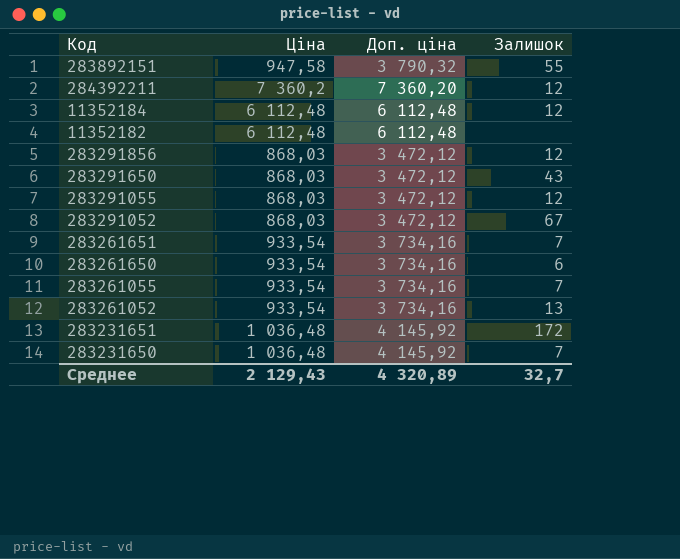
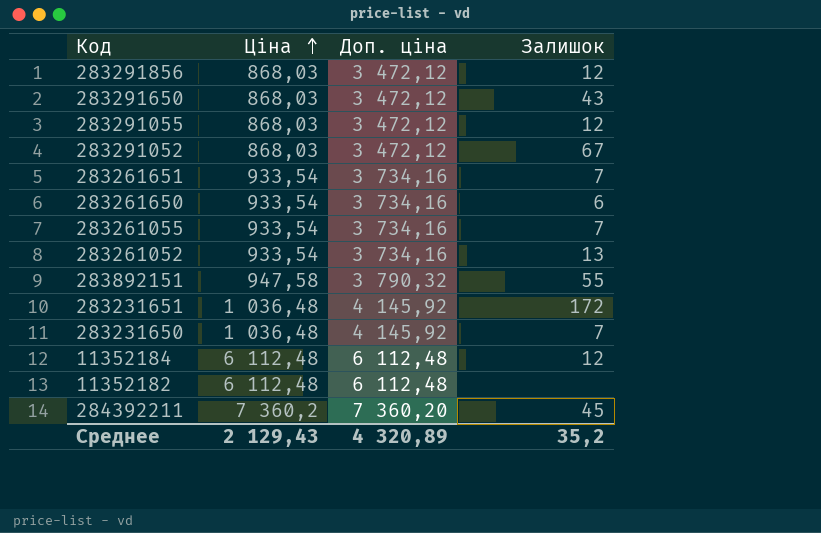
row order: none -> Ціна ascending
284392211 | Залишок: 12 -> 45
Среднее | Залишок: 32,7 -> 35,2

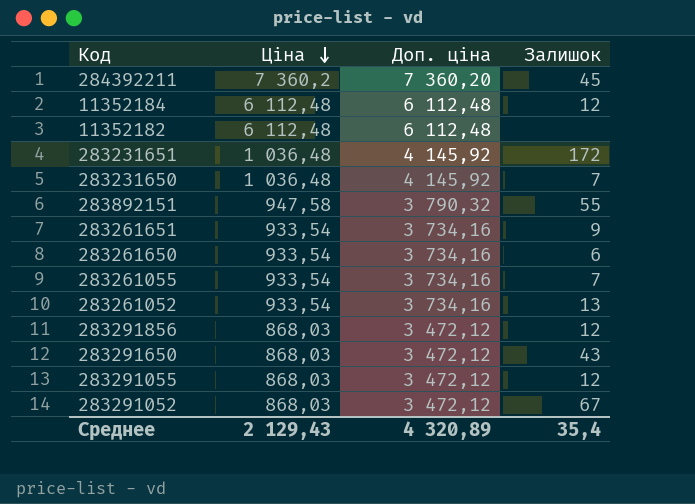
row order: Ціна ascending -> Ціна descending
283261651 | Залишок: 7 -> 9
Среднее | Залишок: 35,2 -> 35,4

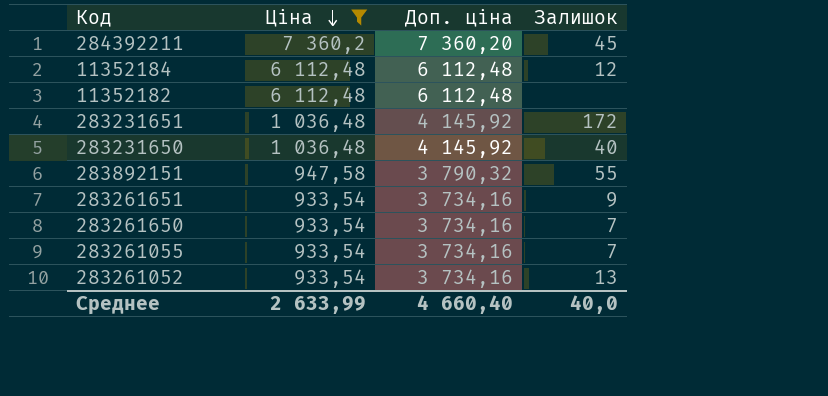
filter: none -> Ціна != 868,03
283231650 | Залишок: 7 -> 40
283261650 | Залишок: 6 -> 7
Среднее | Ціна: 2 129,43 -> 2 633,99
Среднее | Доп. ціна: 4 320,89 -> 4 660,40
Среднее | Залишок: 35,4 -> 40,0

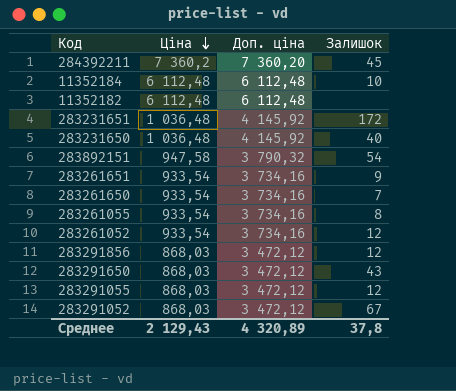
filter: Ціна != 868,03 -> none
11352184 | Залишок: 12 -> 10
283892151 | Залишок: 55 -> 54
283261055 | Залишок: 7 -> 8
283261052 | Залишок: 13 -> 12
Среднее | Ціна: 2 633,99 -> 2 129,43
Среднее | Доп. ціна: 4 660,40 -> 4 320,89
Среднее | Залишок: 40,0 -> 37,8

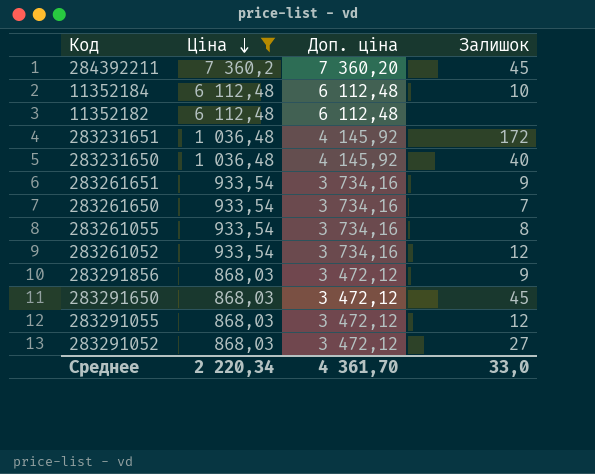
filter: none -> Ціна != 947,58
283291856 | Залишок: 12 -> 9
283291650 | Залишок: 43 -> 45
283291052 | Залишок: 67 -> 27
Среднее | Ціна: 2 129,43 -> 2 220,34
Среднее | Доп. ціна: 4 320,89 -> 4 361,70
Среднее | Залишок: 37,8 -> 33,0

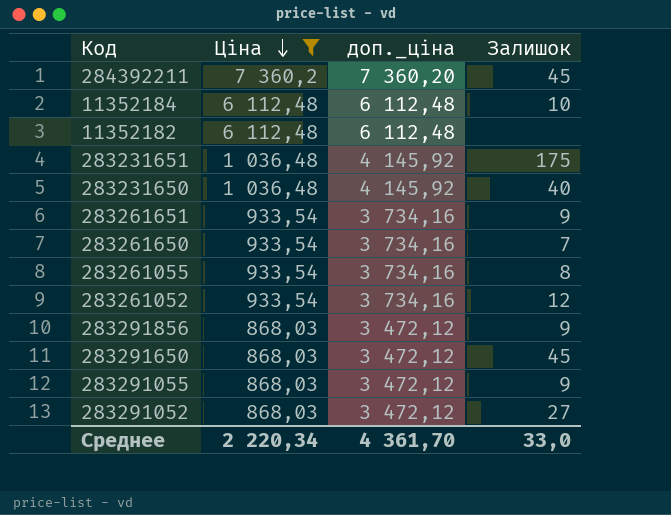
column name: Доп. ціна -> доп._ціна
283231651 | Залишок: 172 -> 175
283291055 | Залишок: 12 -> 9

